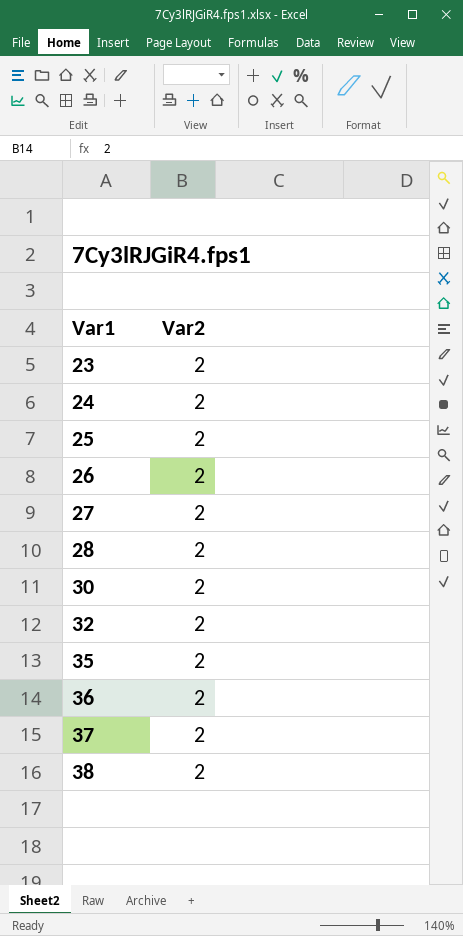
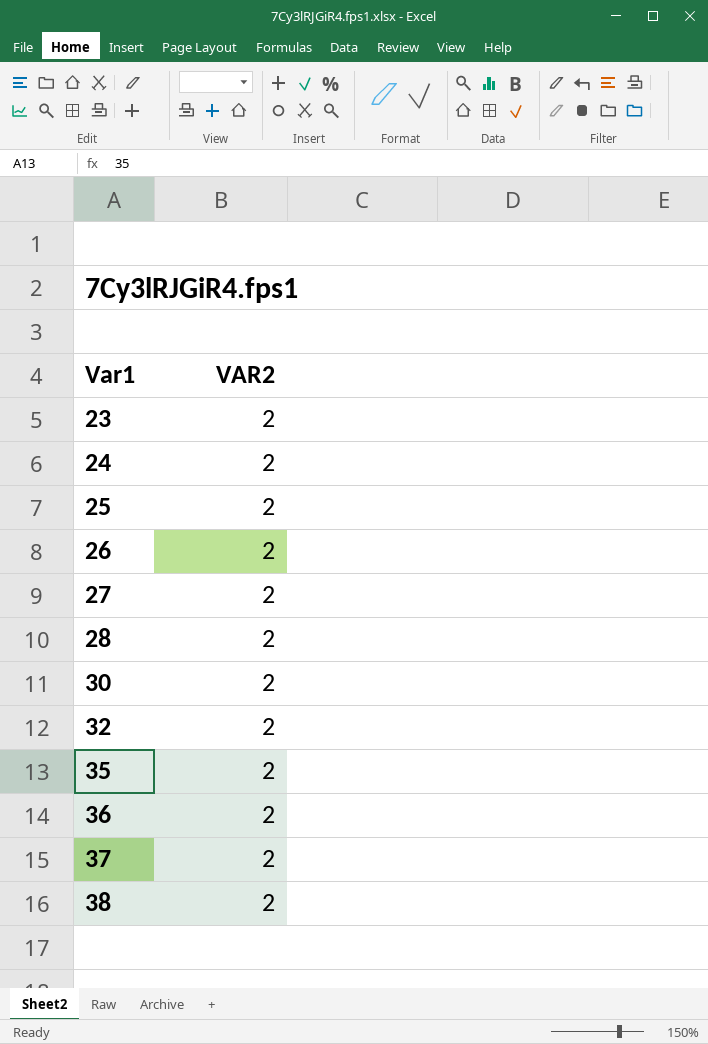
column name: Var2 -> VAR2

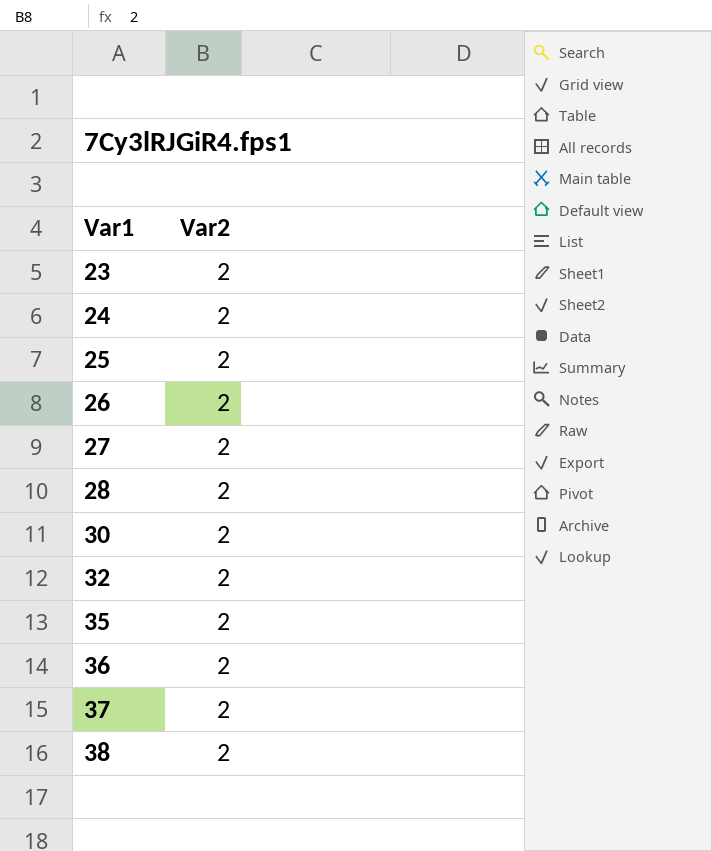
column name: VAR2 -> Var2

